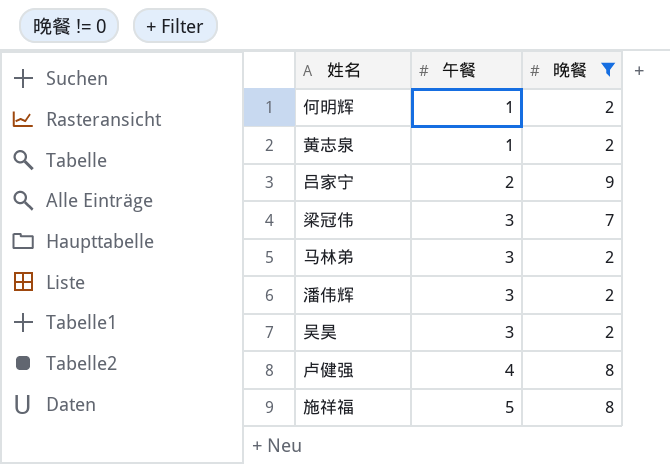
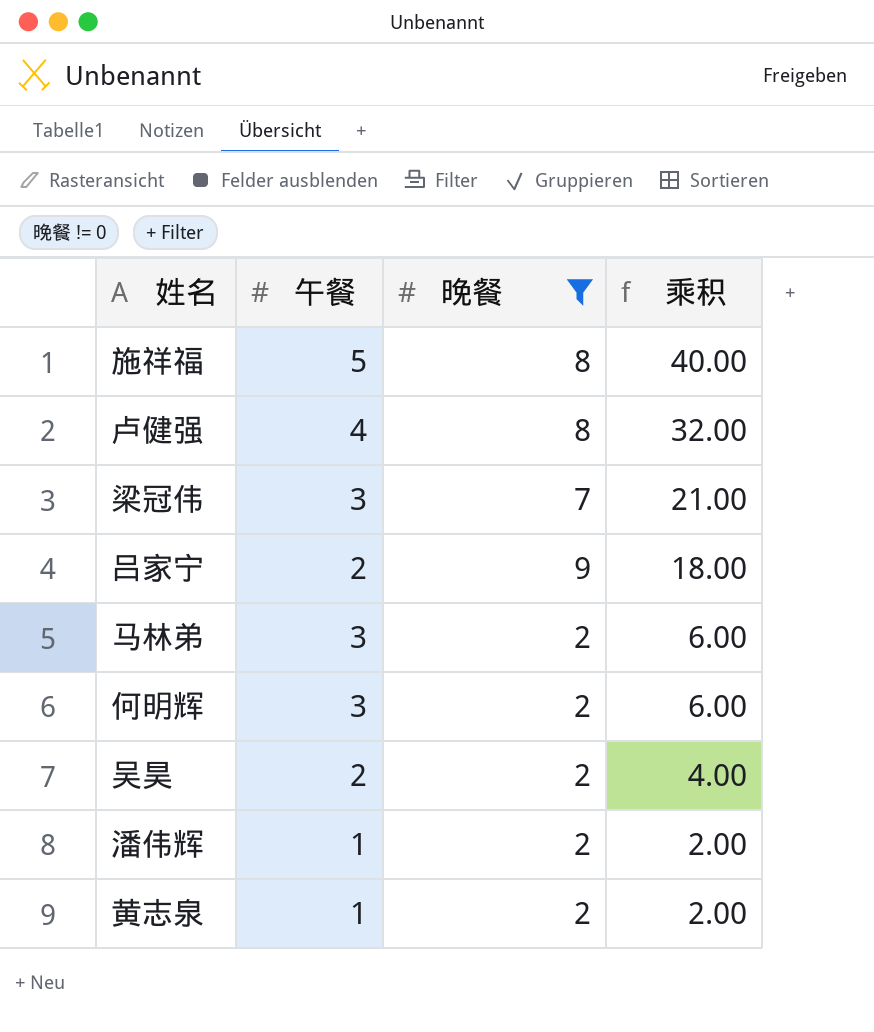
row order: 午餐 ascending -> 乘积 descending
column 乘积 | formula: none -> [午餐] * [晚餐]
何明辉 | 午餐: 1 -> 3
吴昊 | 午餐: 3 -> 2
潘伟辉 | 午餐: 3 -> 1

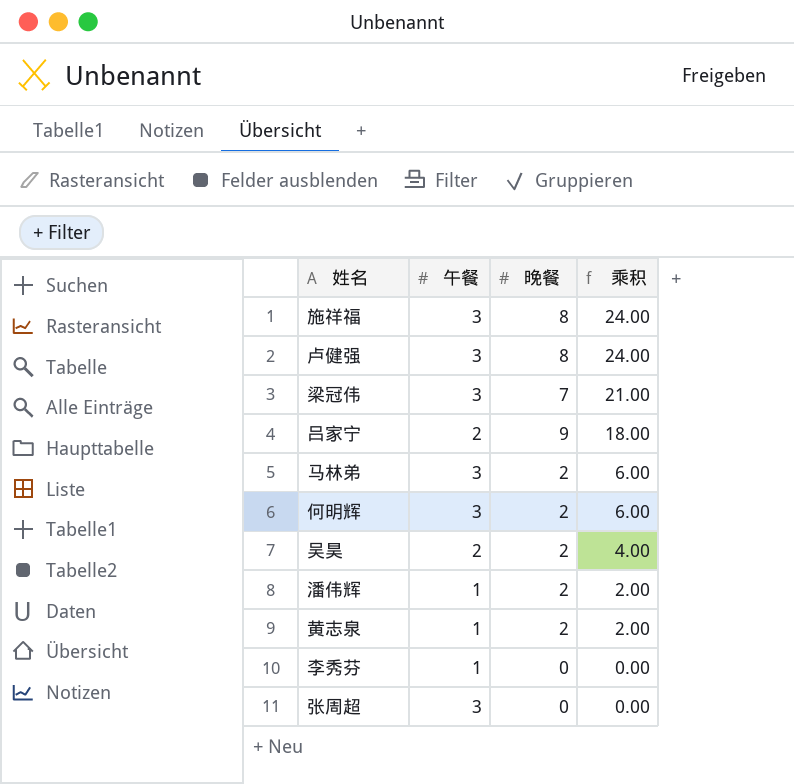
filter: 晚餐 != 0 -> none
施祥福 | 午餐: 5 -> 3
施祥福 | 乘积: 40.00 -> 24.00
卢健强 | 午餐: 4 -> 3
卢健强 | 乘积: 32.00 -> 24.00

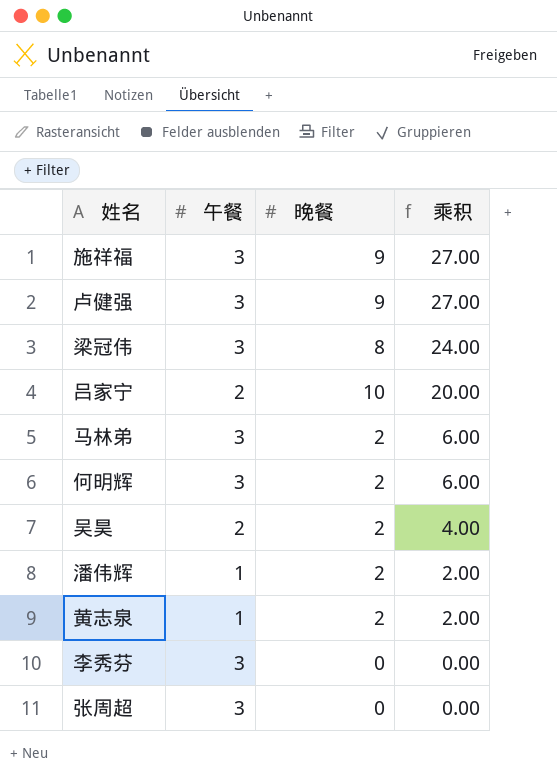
施祥福 | 晚餐: 8 -> 9
施祥福 | 乘积: 24.00 -> 27.00
卢健强 | 晚餐: 8 -> 9
卢健强 | 乘积: 24.00 -> 27.00
梁冠伟 | 晚餐: 7 -> 8
梁冠伟 | 乘积: 21.00 -> 24.00
吕家宁 | 晚餐: 9 -> 10
吕家宁 | 乘积: 18.00 -> 20.00
李秀芬 | 午餐: 1 -> 3

